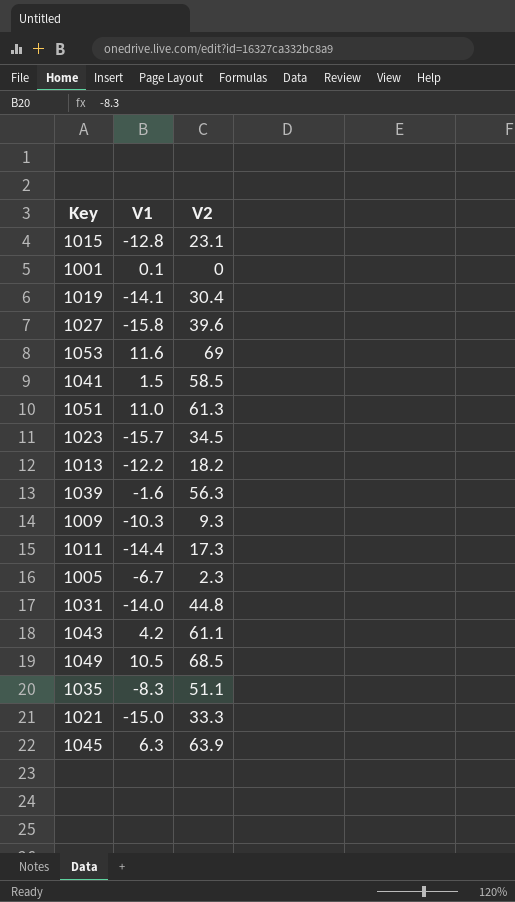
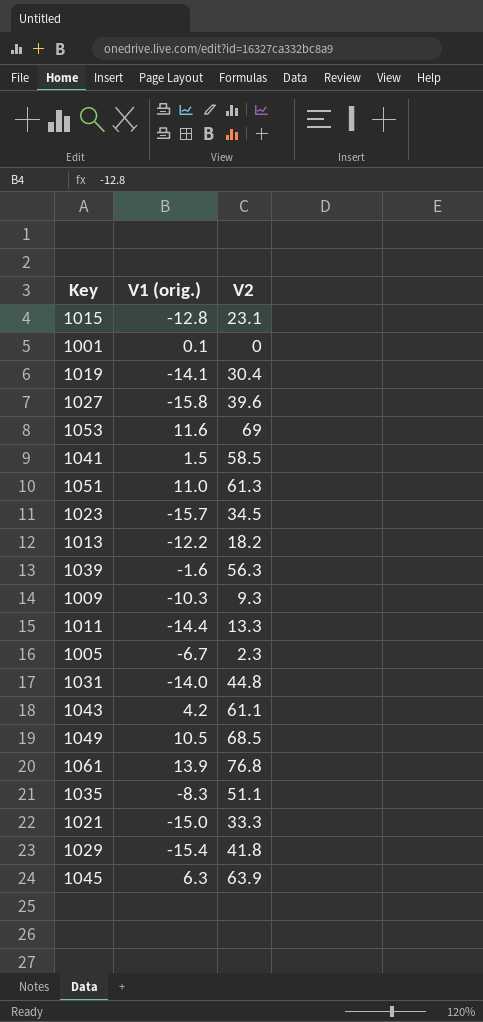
column name: V1 -> V1 (orig.)
1011 | V2: 17.3 -> 13.3
row 1061: none -> 13.9 | 76.8
row 1029: none -> -15.4 | 41.8

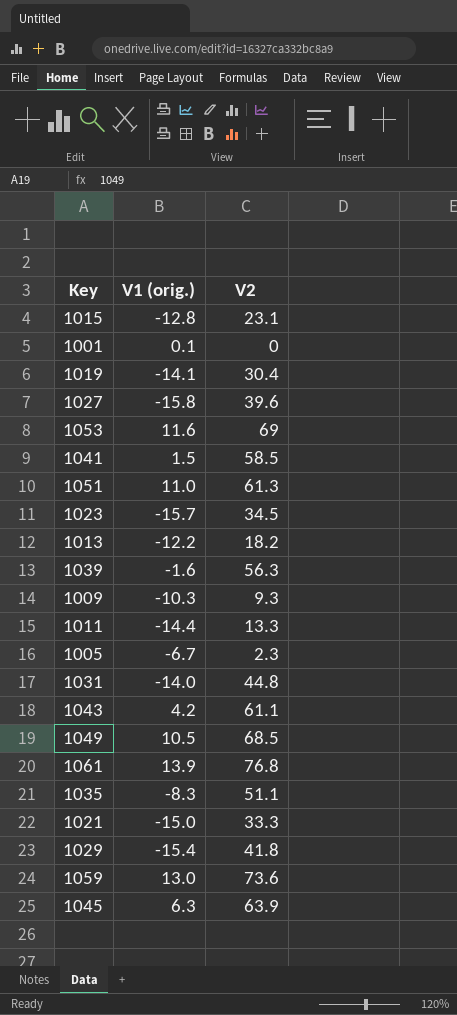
row 1059: none -> 13.0 | 73.6

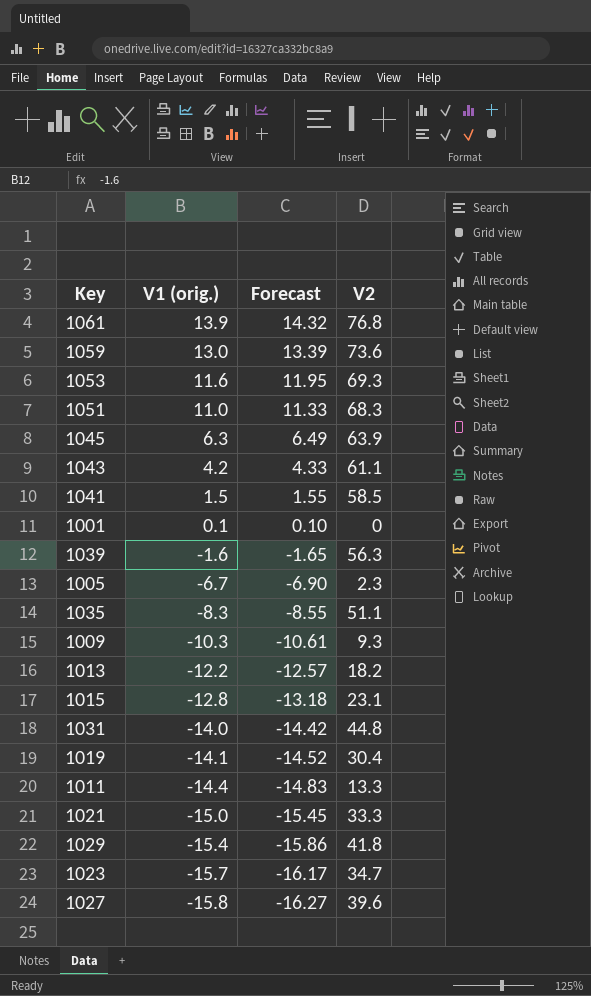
row order: none -> V1 (orig.) descending
column Forecast | formula: none -> [V1 (orig.)] * 1.03
row 1049: 10.5 | 68.5 -> none
1053 | V2: 69 -> 69.3
1051 | V2: 61.3 -> 68.3
1023 | V2: 34.5 -> 34.7

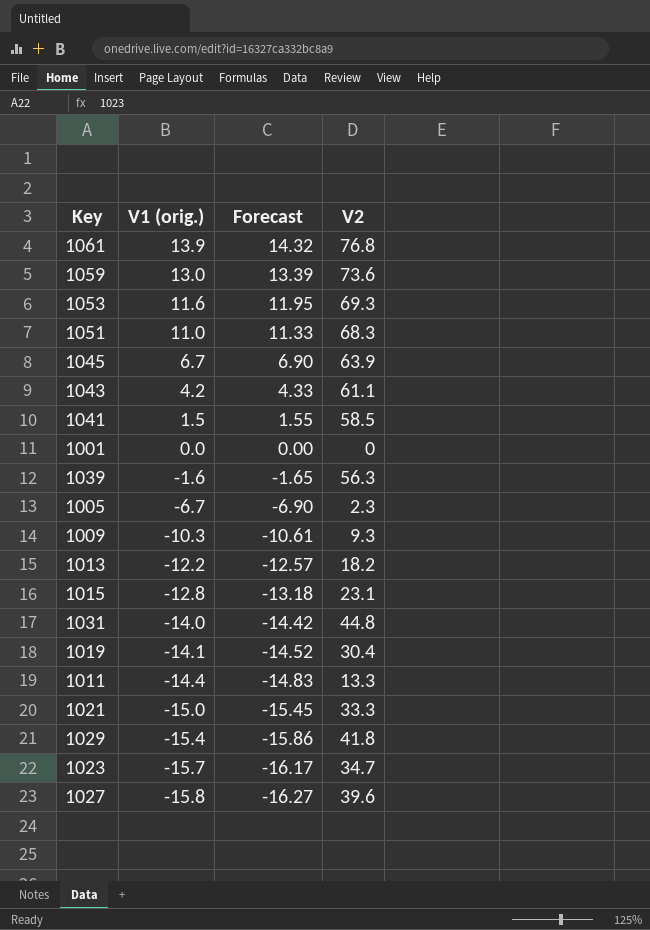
row 1035: -8.3 | -8.55 | 51.1 -> none
1045 | V1 (orig.): 6.3 -> 6.7
1045 | Forecast: 6.49 -> 6.90
1001 | V1 (orig.): 0.1 -> 0.0
1001 | Forecast: 0.10 -> 0.00

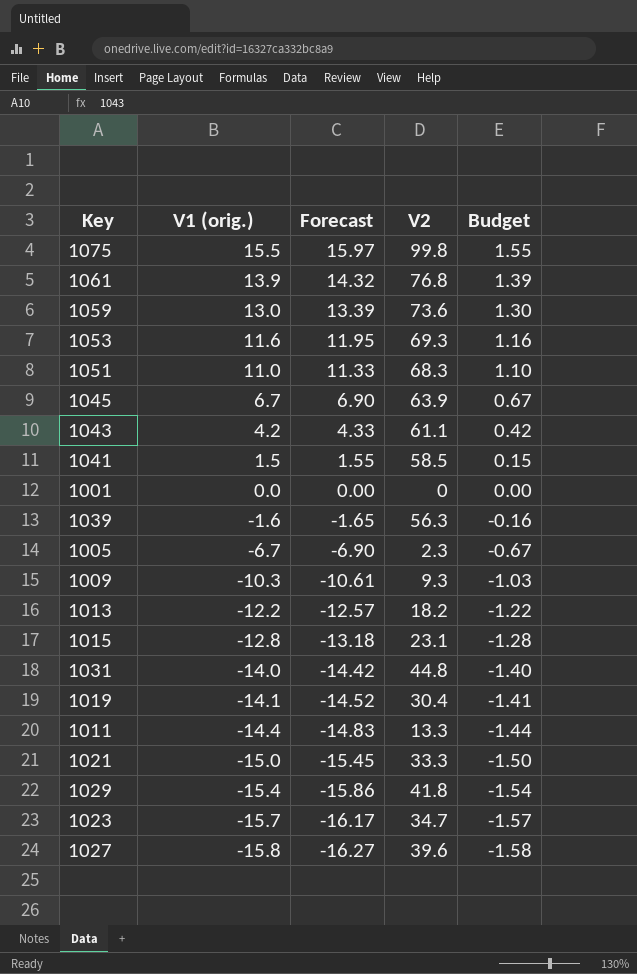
column Budget | formula: none -> [V1 (orig.)] * 0.1
row 1075: none -> 15.5 | 15.97 | 99.8 | 1.55

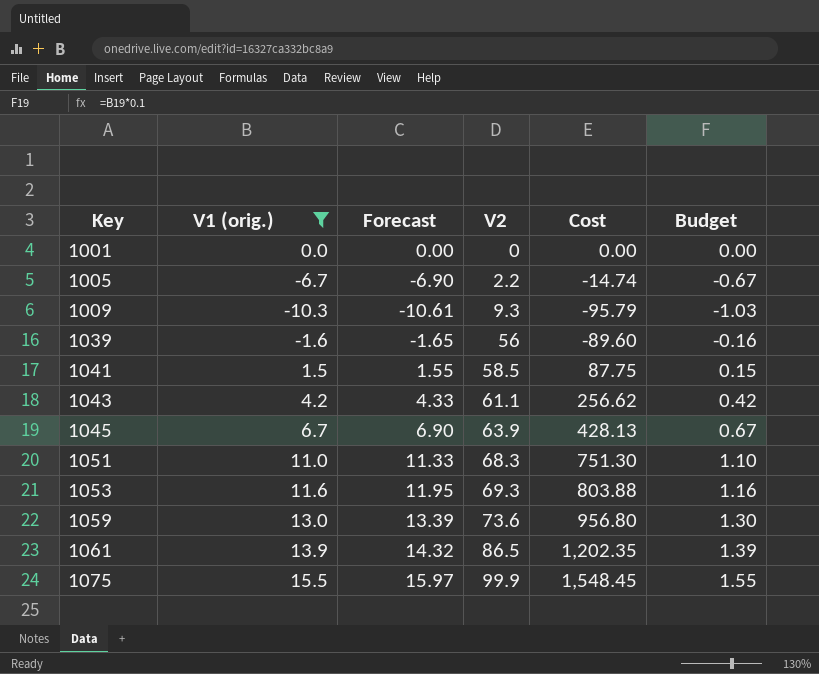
filter: none -> V1 (orig.) >= -10.3
row order: V1 (orig.) descending -> Key ascending
column Cost | formula: none -> [V1 (orig.)] * [V2]
1005 | V2: 2.3 -> 2.2
1039 | V2: 56.3 -> 56
1061 | V2: 76.8 -> 86.5
1075 | V2: 99.8 -> 99.9

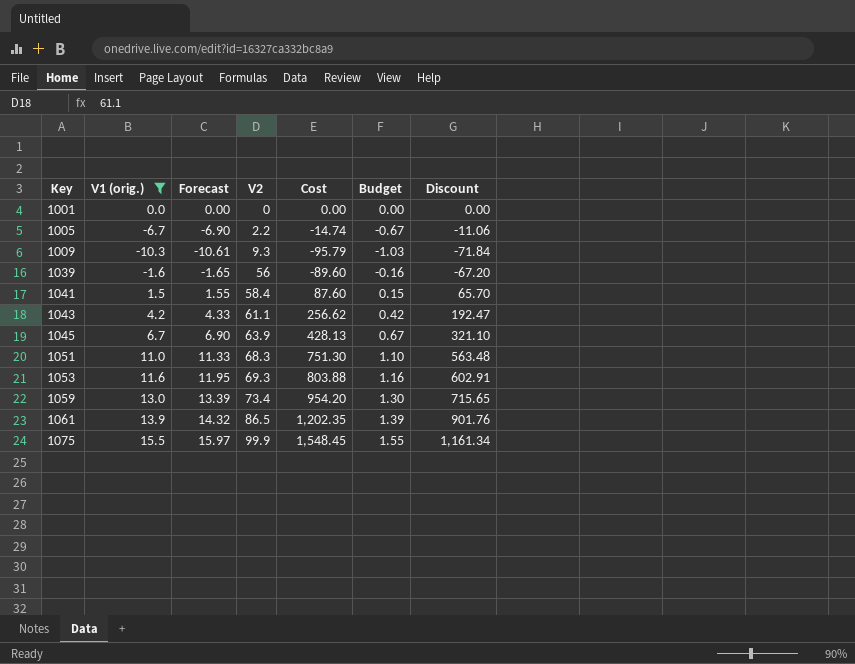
column Discount | formula: none -> [Cost] * 0.75
1041 | V2: 58.5 -> 58.4
1041 | Cost: 87.75 -> 87.60
1059 | V2: 73.6 -> 73.4
1059 | Cost: 956.80 -> 954.20

